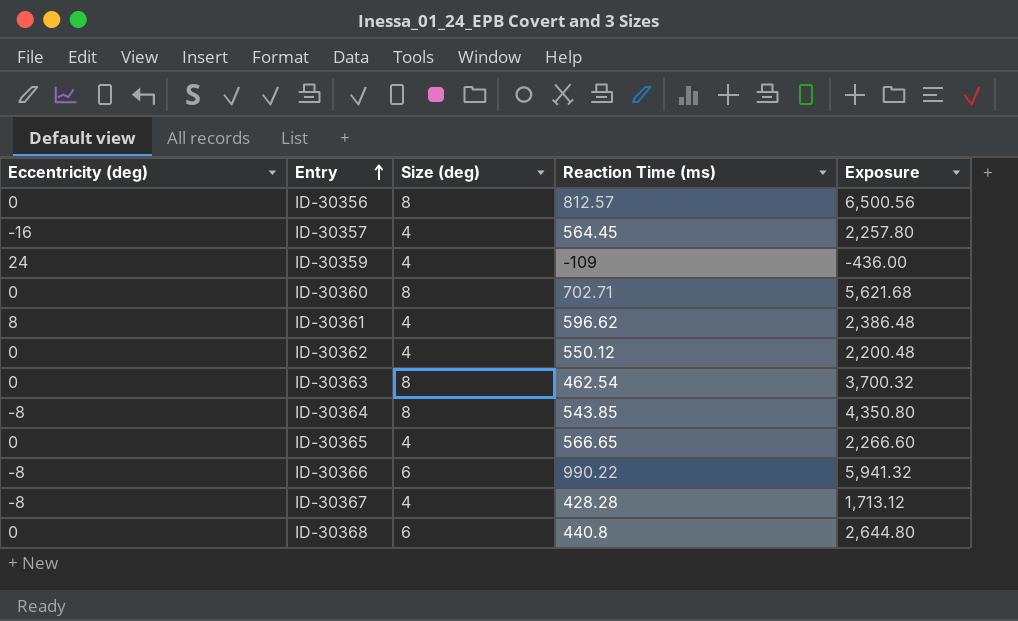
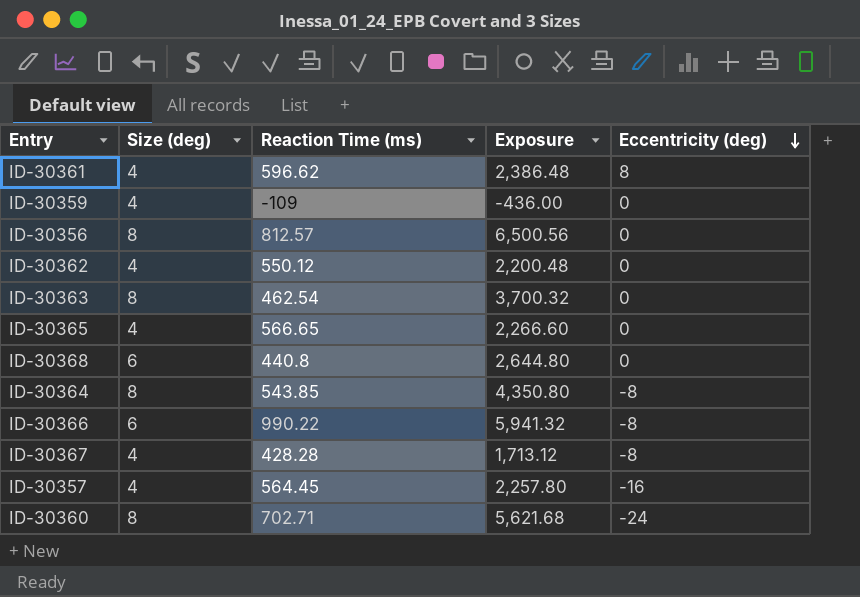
row order: Entry ascending -> Eccentricity (deg) descending
column Eccentricity (deg) | position: 1 -> 5
ID-30359 | Eccentricity (deg): 24 -> 0
ID-30360 | Eccentricity (deg): 0 -> -24

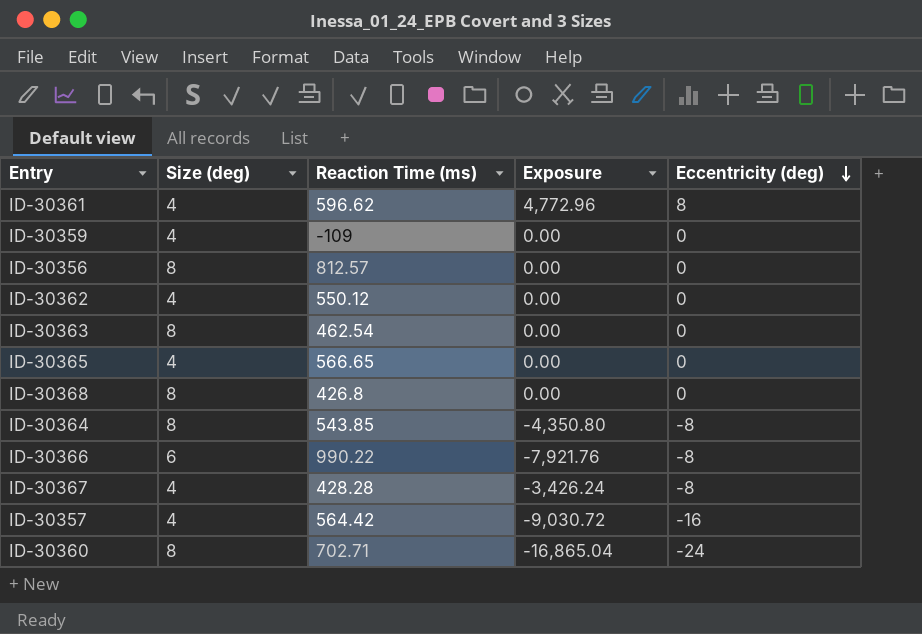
column Exposure | formula: [Size (deg)] * [Reaction Time (ms)] -> [Reaction Time (ms)] * [Eccentricity (deg)]
ID-30368 | Size (deg): 6 -> 8
ID-30368 | Reaction Time (ms): 440.8 -> 426.8
ID-30357 | Reaction Time (ms): 564.45 -> 564.42

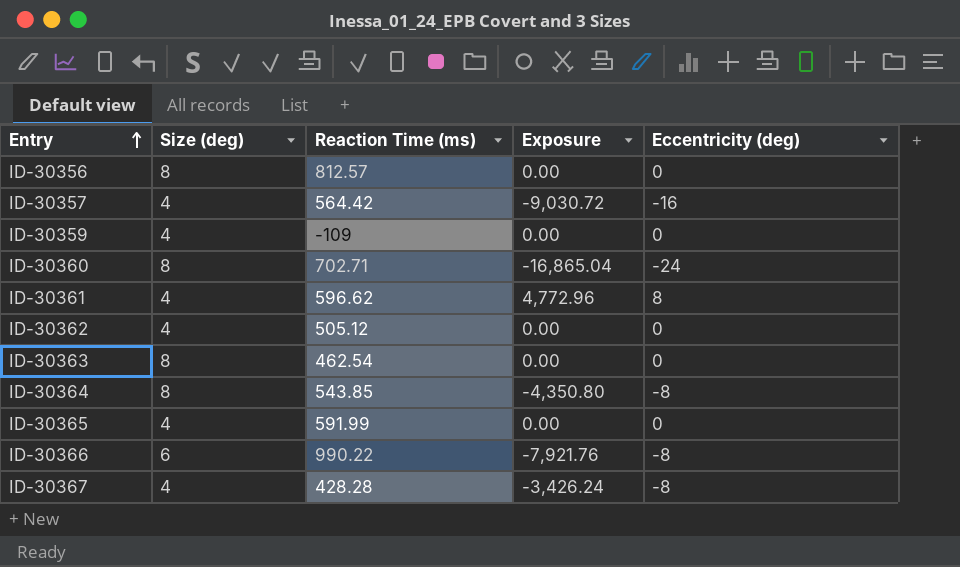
row order: Eccentricity (deg) descending -> Entry ascending
row ID-30368: 8 | 426.8 | 0.00 | 0 -> none
ID-30362 | Reaction Time (ms): 550.12 -> 505.12
ID-30365 | Reaction Time (ms): 566.65 -> 591.99

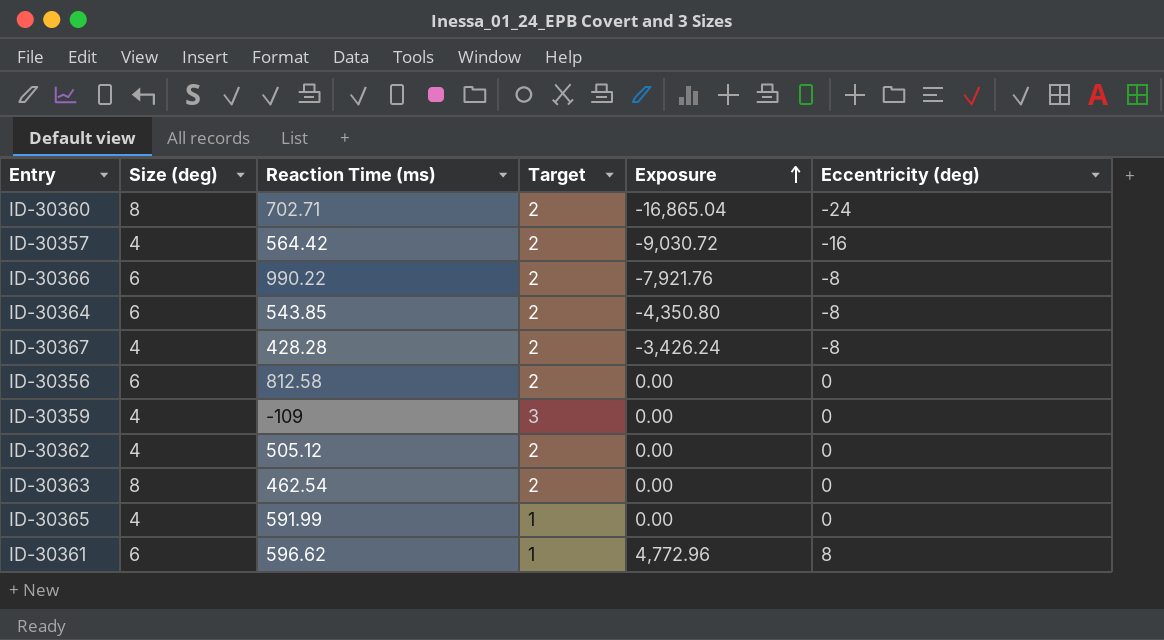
row order: Entry ascending -> Exposure ascending
column Target | position: none -> 4
ID-30364 | Size (deg): 8 -> 6
ID-30356 | Size (deg): 8 -> 6
ID-30356 | Reaction Time (ms): 812.57 -> 812.58
ID-30361 | Size (deg): 4 -> 6

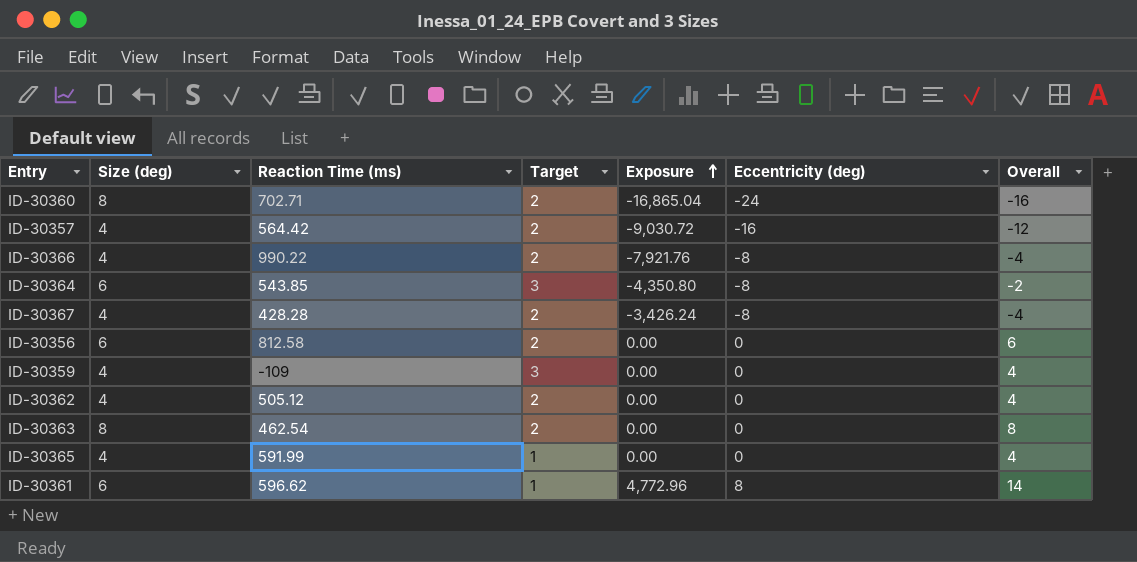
column Overall | formula: none -> [Size (deg)] + [Eccentricity (deg)]
ID-30366 | Size (deg): 6 -> 4
ID-30364 | Target: 2 -> 3

